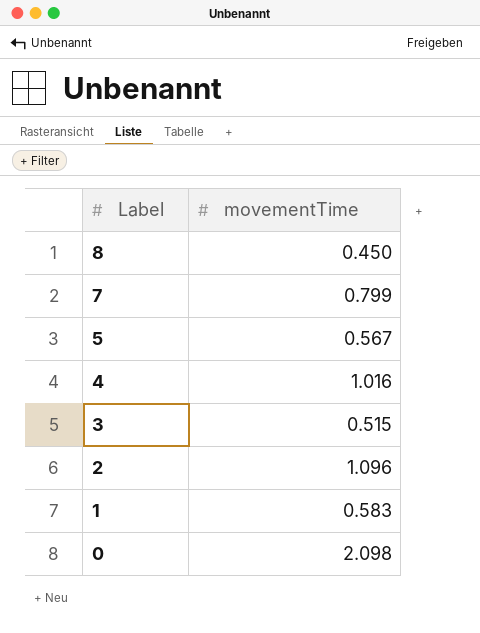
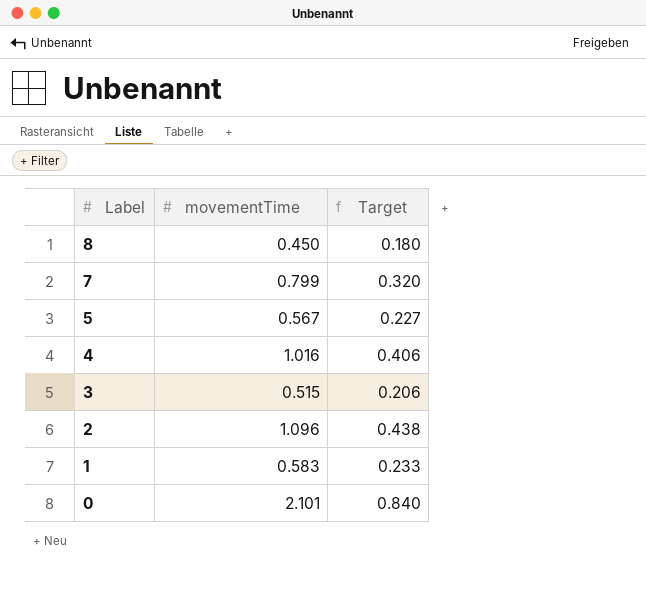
column Target | formula: none -> [movementTime] * 0.4
0 | movementTime: 2.098 -> 2.101

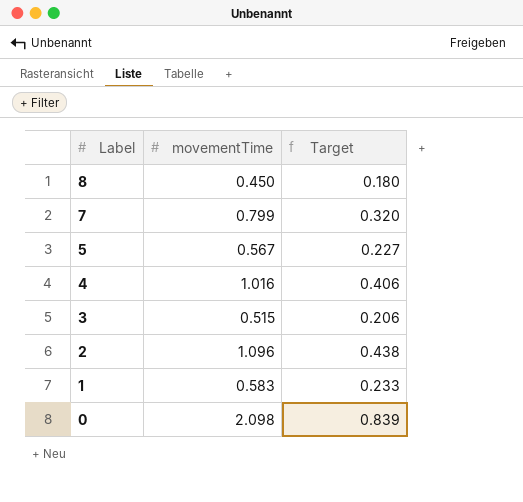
0 | movementTime: 2.101 -> 2.098
0 | Target: 0.840 -> 0.839

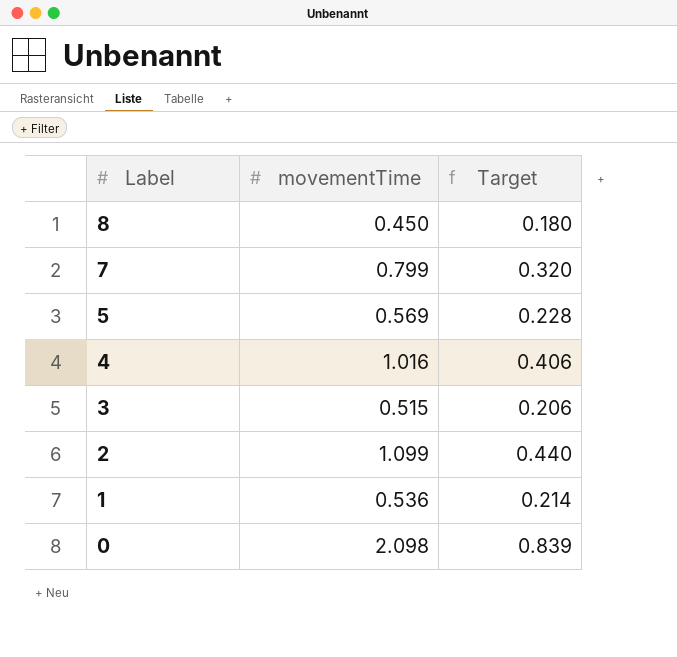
5 | movementTime: 0.567 -> 0.569
5 | Target: 0.227 -> 0.228
2 | movementTime: 1.096 -> 1.099
2 | Target: 0.438 -> 0.440
1 | movementTime: 0.583 -> 0.536
1 | Target: 0.233 -> 0.214

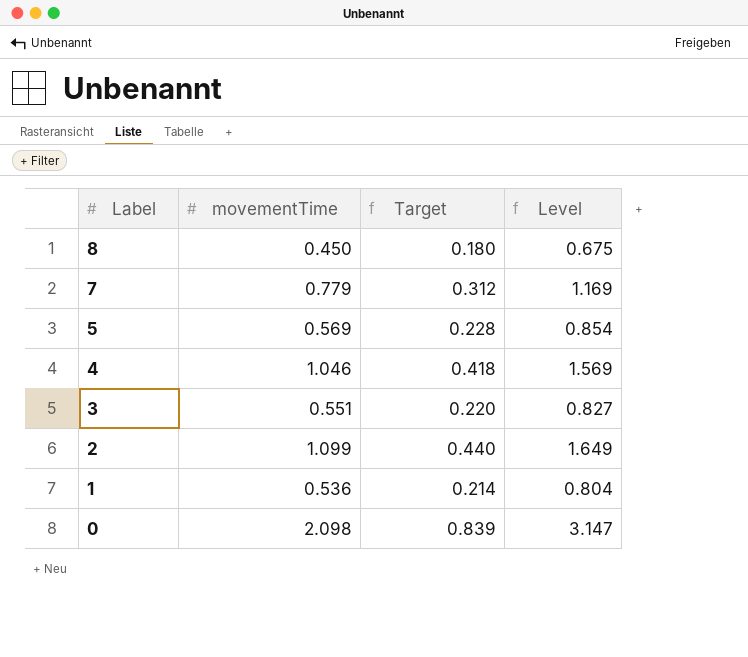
column Level | formula: none -> [movementTime] * 1.5
7 | movementTime: 0.799 -> 0.779
7 | Target: 0.320 -> 0.312
4 | movementTime: 1.016 -> 1.046
4 | Target: 0.406 -> 0.418
3 | movementTime: 0.515 -> 0.551
3 | Target: 0.206 -> 0.220

